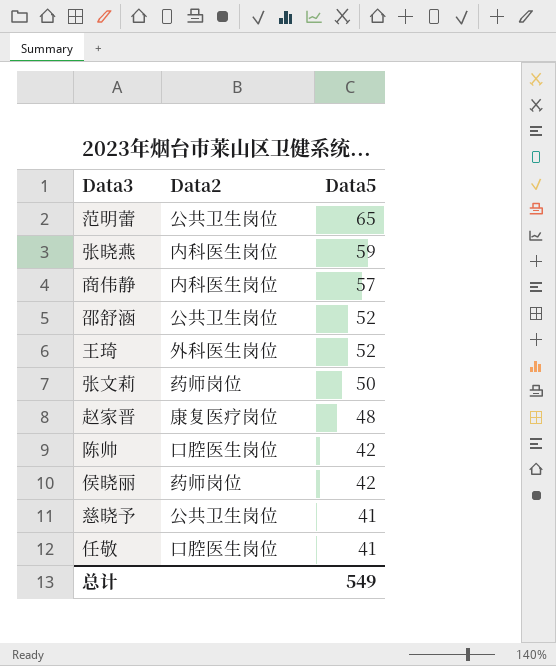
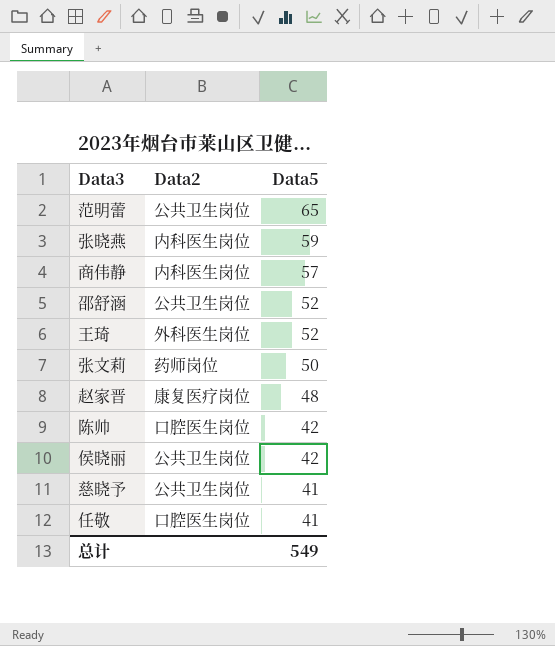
侯晓丽 | Data2: 药师岗位 -> 公共卫生岗位

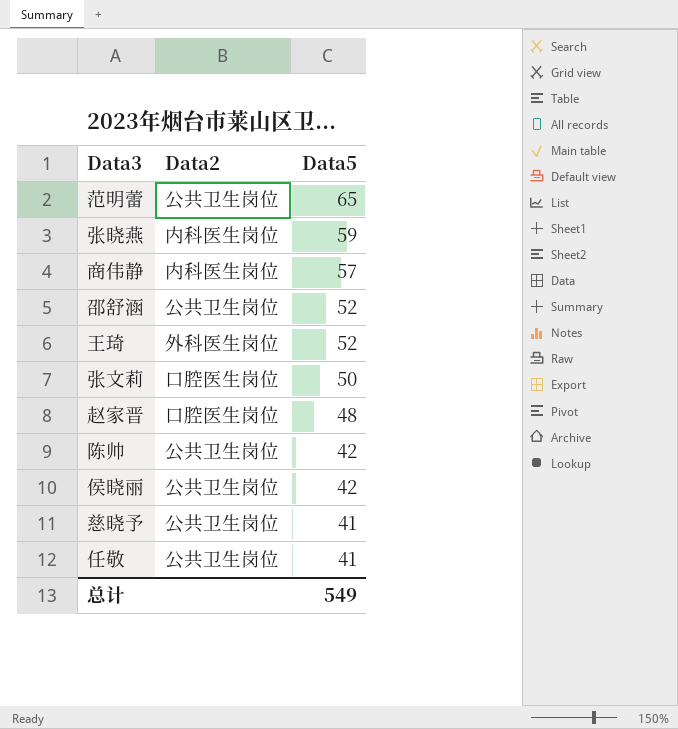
张文莉 | Data2: 药师岗位 -> 口腔医生岗位
赵家晋 | Data2: 康复医疗岗位 -> 口腔医生岗位
陈帅 | Data2: 口腔医生岗位 -> 公共卫生岗位
任敬 | Data2: 口腔医生岗位 -> 公共卫生岗位

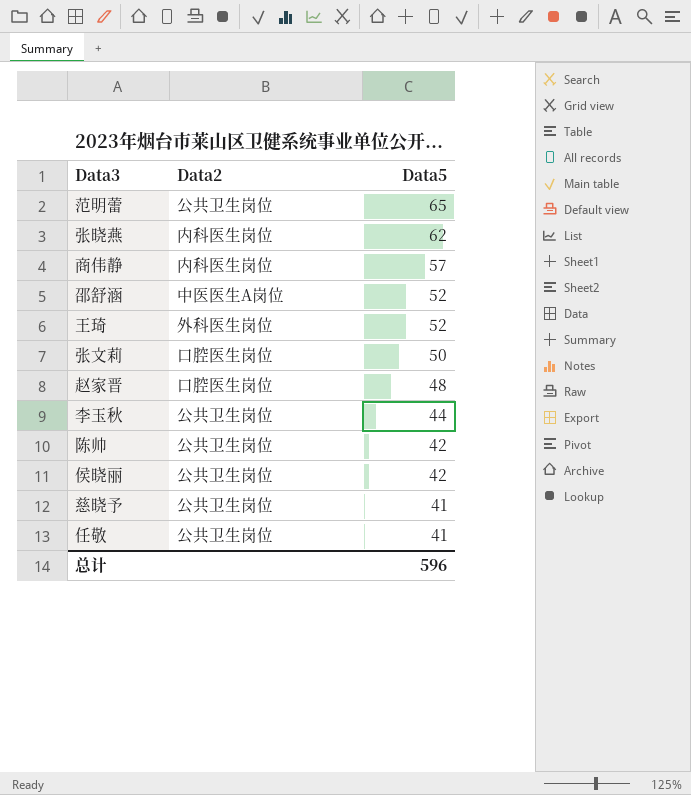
张晓燕 | Data5: 59 -> 62
邵舒涵 | Data2: 公共卫生岗位 -> 中医医生A岗位
row 李玉秋: none -> 公共卫生岗位 | 44
总计 | Data5: 549 -> 596

